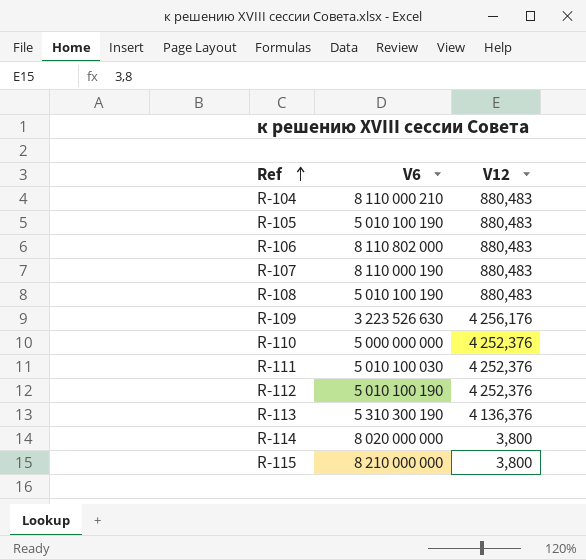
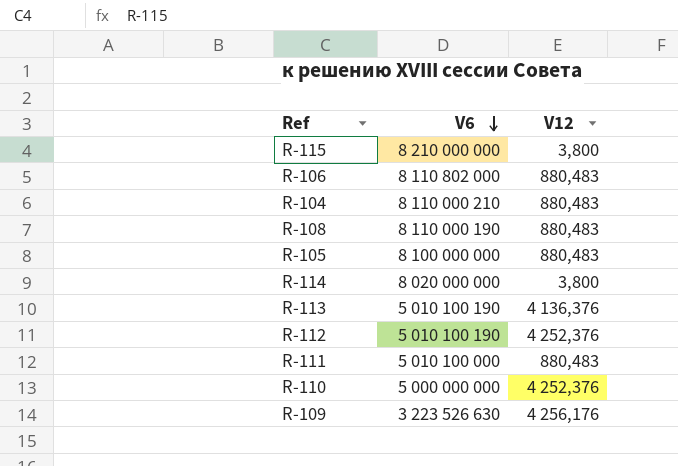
row order: Ref ascending -> V6 descending
row R-107: 8 110 000 190 | 880,483 -> none
R-108 | V6: 5 010 100 190 -> 8 110 000 190
R-105 | V6: 5 010 100 190 -> 8 100 000 000
R-113 | V6: 5 310 300 190 -> 5 010 100 190
R-111 | V6: 5 010 100 030 -> 5 010 100 000
R-111 | V12: 4 252,376 -> 880,483

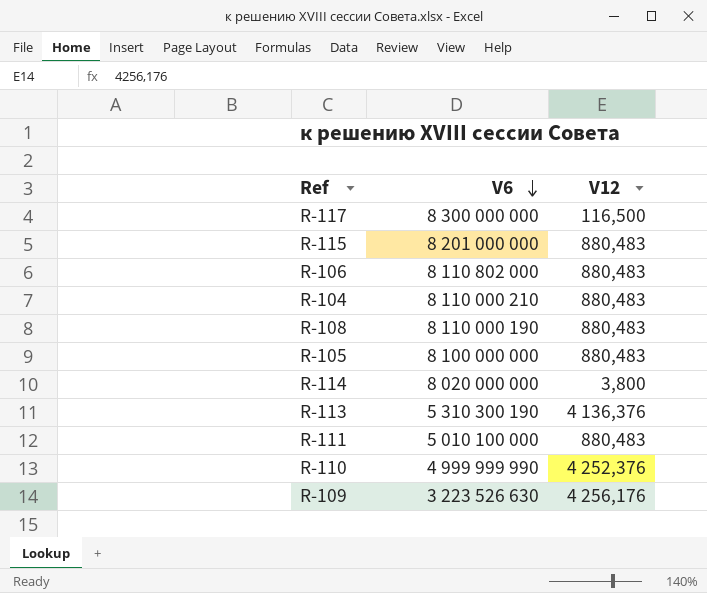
row R-112: 5 010 100 190 | 4 252,376 -> none
row R-117: none -> 8 300 000 000 | 116,500
R-115 | V6: 8 210 000 000 -> 8 201 000 000
R-115 | V12: 3,800 -> 880,483
R-113 | V6: 5 010 100 190 -> 5 310 300 190
R-110 | V6: 5 000 000 000 -> 4 999 999 990

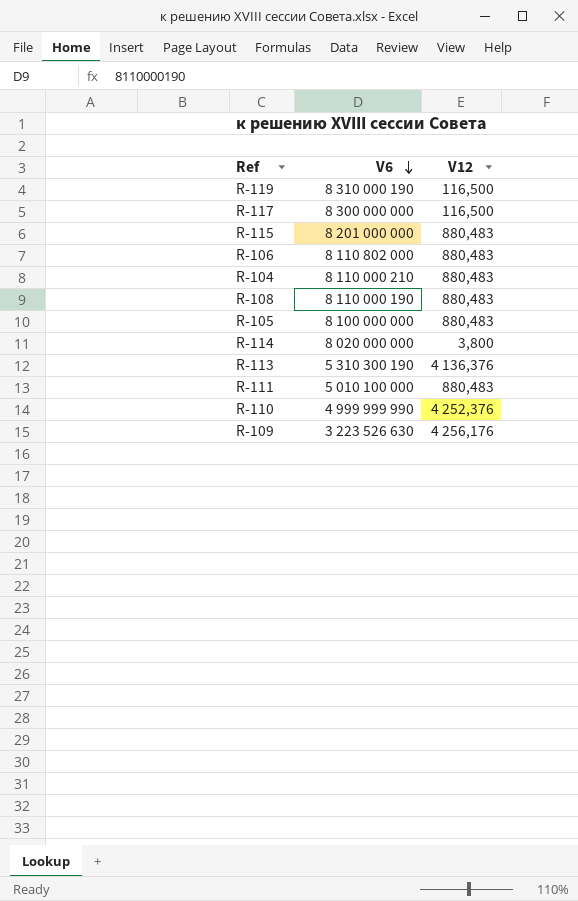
row R-119: none -> 8 310 000 190 | 116,500

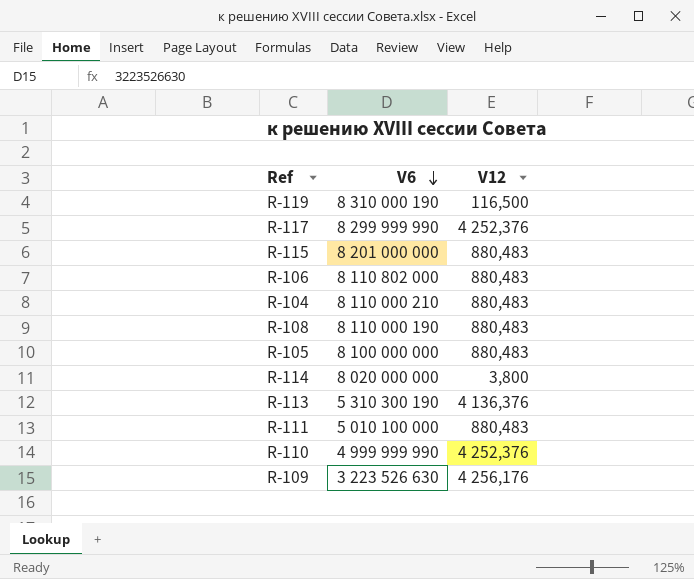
R-117 | V6: 8 300 000 000 -> 8 299 999 990
R-117 | V12: 116,500 -> 4 252,376

